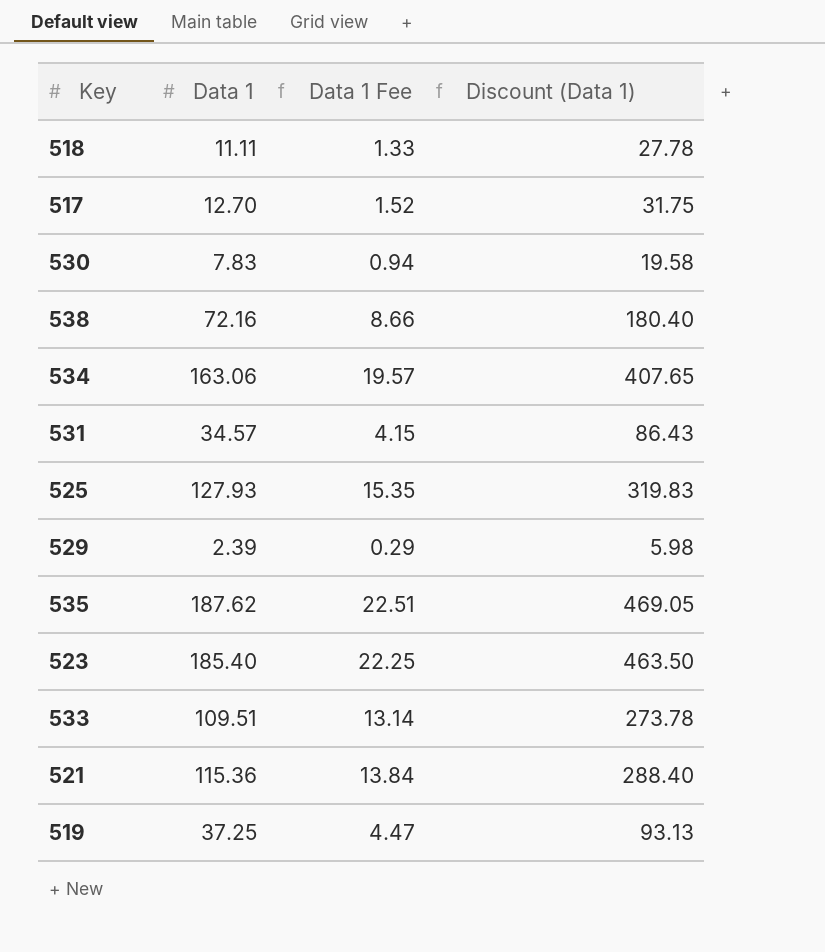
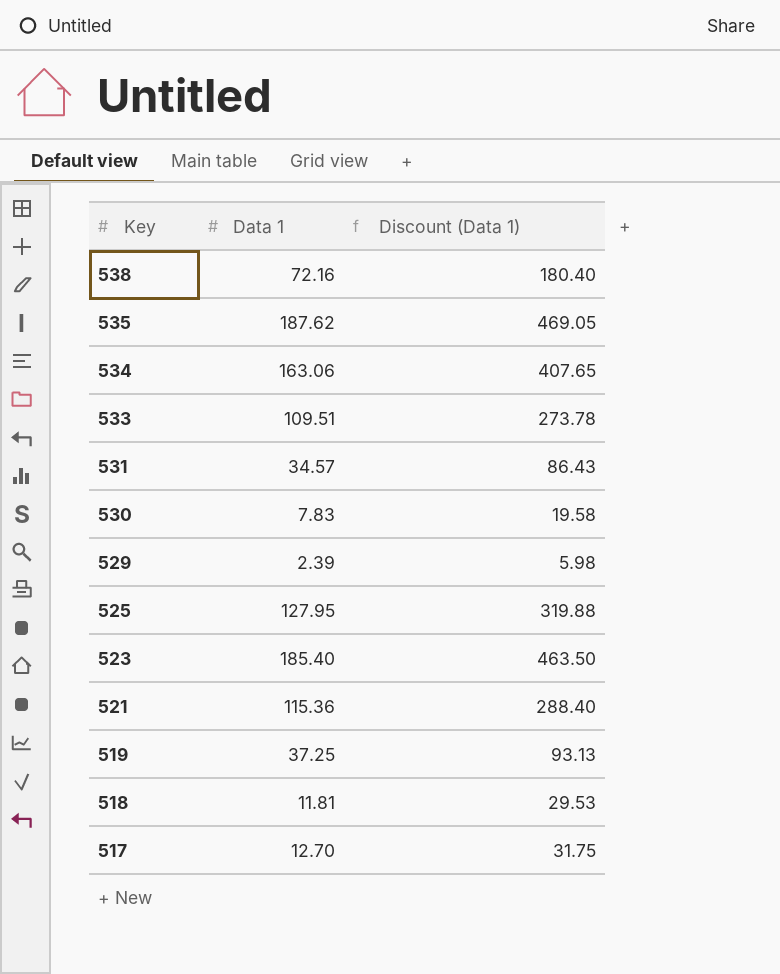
row order: none -> Key descending
column Data 1 Fee | formula: [Data 1] * 0.12 -> none
525 | Data 1: 127.93 -> 127.95
525 | Discount (Data 1): 319.83 -> 319.88
518 | Data 1: 11.11 -> 11.81
518 | Discount (Data 1): 27.78 -> 29.53

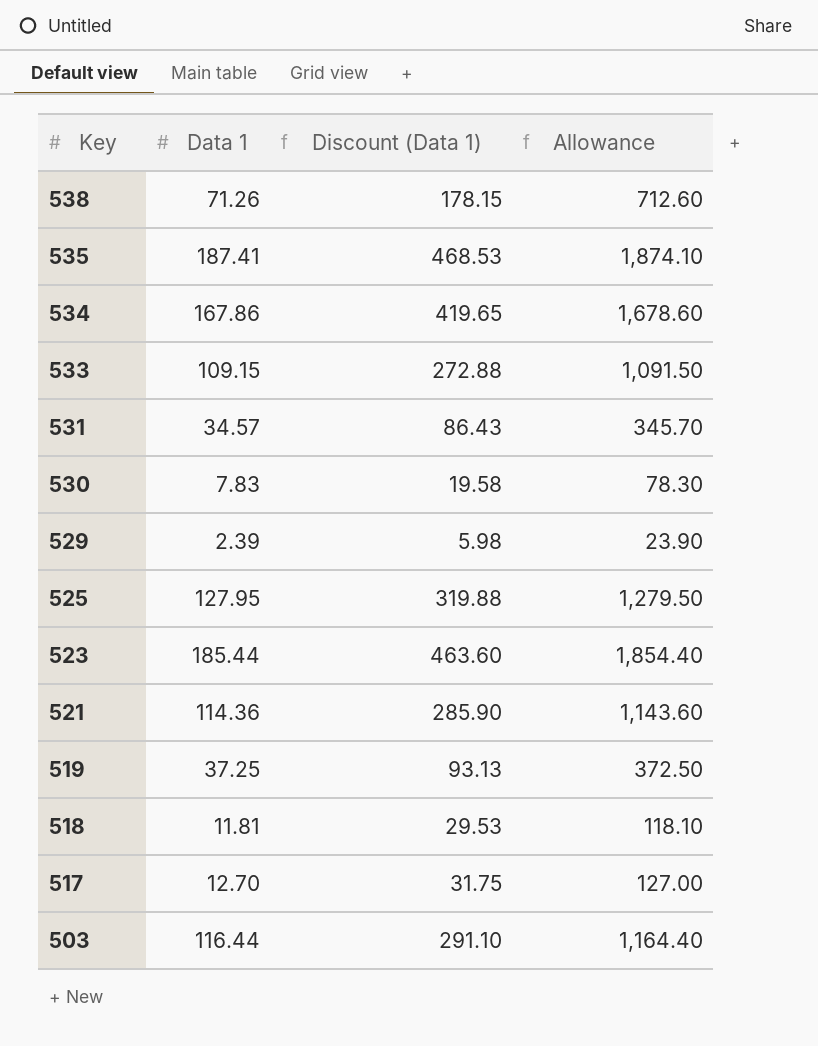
column Allowance | formula: none -> [Data 1] * 10
538 | Data 1: 72.16 -> 71.26
538 | Discount (Data 1): 180.40 -> 178.15
535 | Data 1: 187.62 -> 187.41
535 | Discount (Data 1): 469.05 -> 468.53
534 | Data 1: 163.06 -> 167.86
534 | Discount (Data 1): 407.65 -> 419.65
533 | Data 1: 109.51 -> 109.15
533 | Discount (Data 1): 273.78 -> 272.88
523 | Data 1: 185.40 -> 185.44
523 | Discount (Data 1): 463.50 -> 463.60
521 | Data 1: 115.36 -> 114.36
521 | Discount (Data 1): 288.40 -> 285.90
row 503: none -> 116.44 | 291.10 | 1,164.40

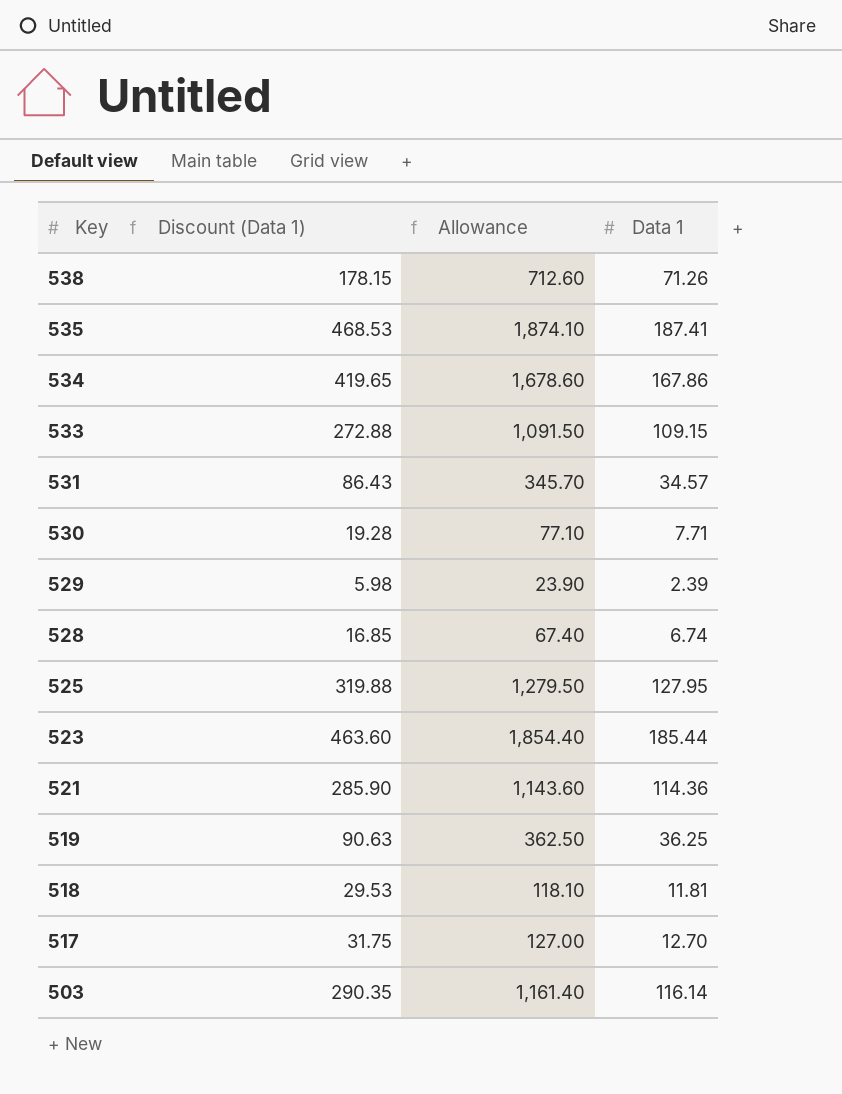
column Data 1 | position: 2 -> 4
530 | Discount (Data 1): 19.58 -> 19.28
530 | Allowance: 78.30 -> 77.10
530 | Data 1: 7.83 -> 7.71
row 528: none -> 16.85 | 67.40 | 6.74
519 | Discount (Data 1): 93.13 -> 90.63
519 | Allowance: 372.50 -> 362.50
519 | Data 1: 37.25 -> 36.25
503 | Discount (Data 1): 291.10 -> 290.35
503 | Allowance: 1,164.40 -> 1,161.40
503 | Data 1: 116.44 -> 116.14

